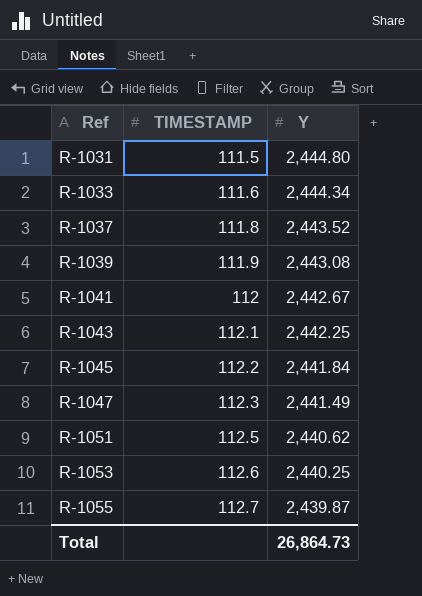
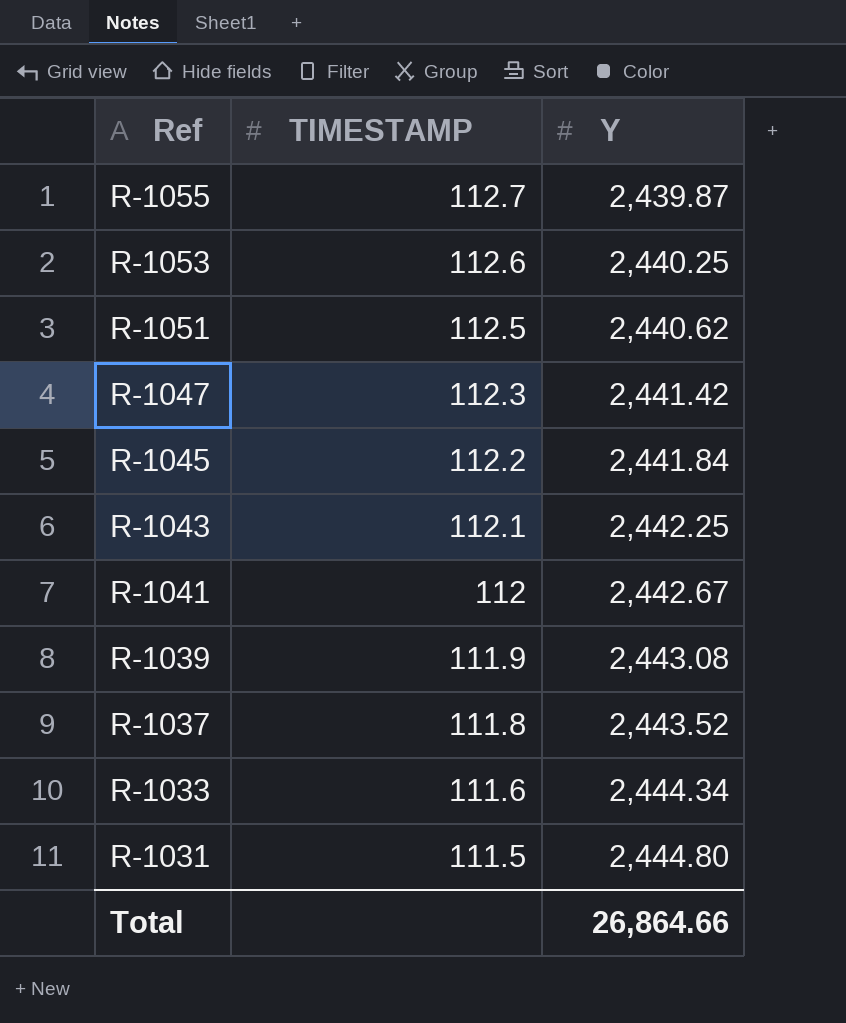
row order: Ref ascending -> Ref descending
R-1047 | Y: 2,441.49 -> 2,441.42
Total | Y: 26,864.73 -> 26,864.66

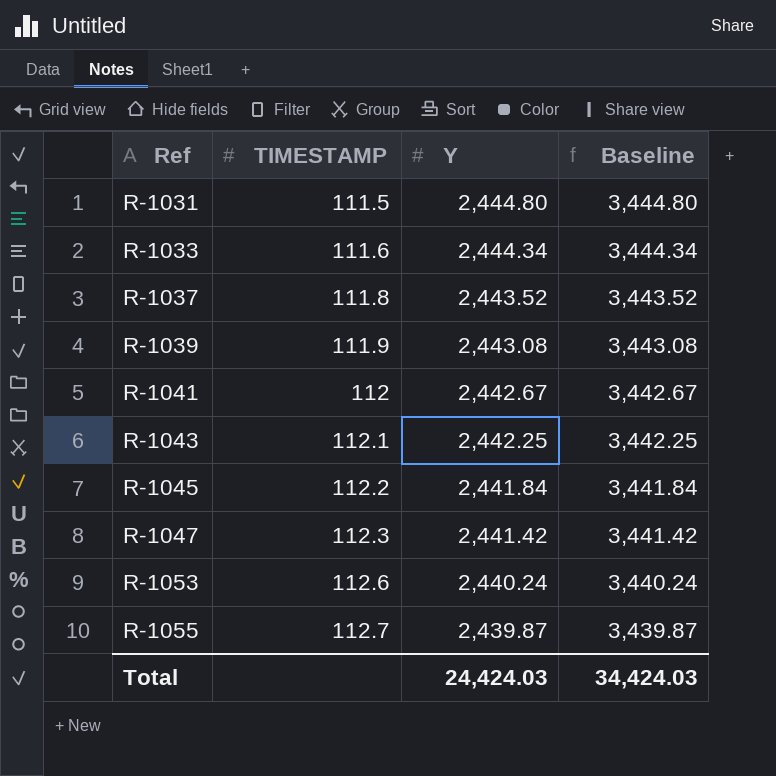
row order: Ref descending -> Ref ascending
column Baseline | formula: none -> [Y] + 1000
row R-1051: 112.5 | 2,440.62 -> none
R-1053 | Y: 2,440.25 -> 2,440.24
Total | Y: 26,864.66 -> 24,424.03

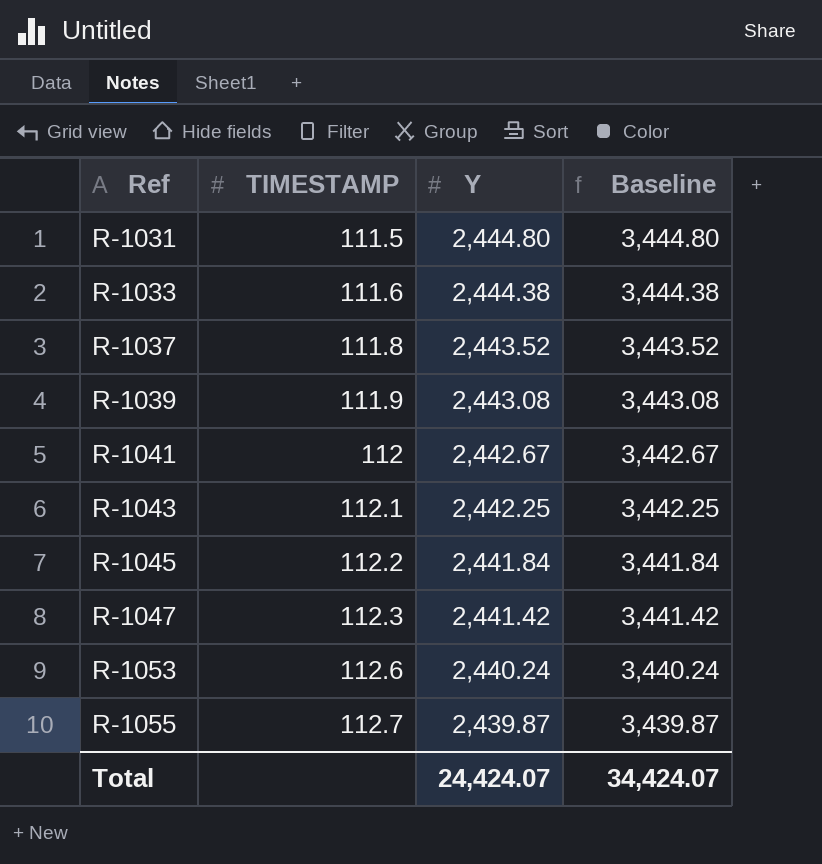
R-1033 | Y: 2,444.34 -> 2,444.38
R-1033 | Baseline: 3,444.34 -> 3,444.38
Total | Y: 24,424.03 -> 24,424.07
Total | Baseline: 34,424.03 -> 34,424.07

